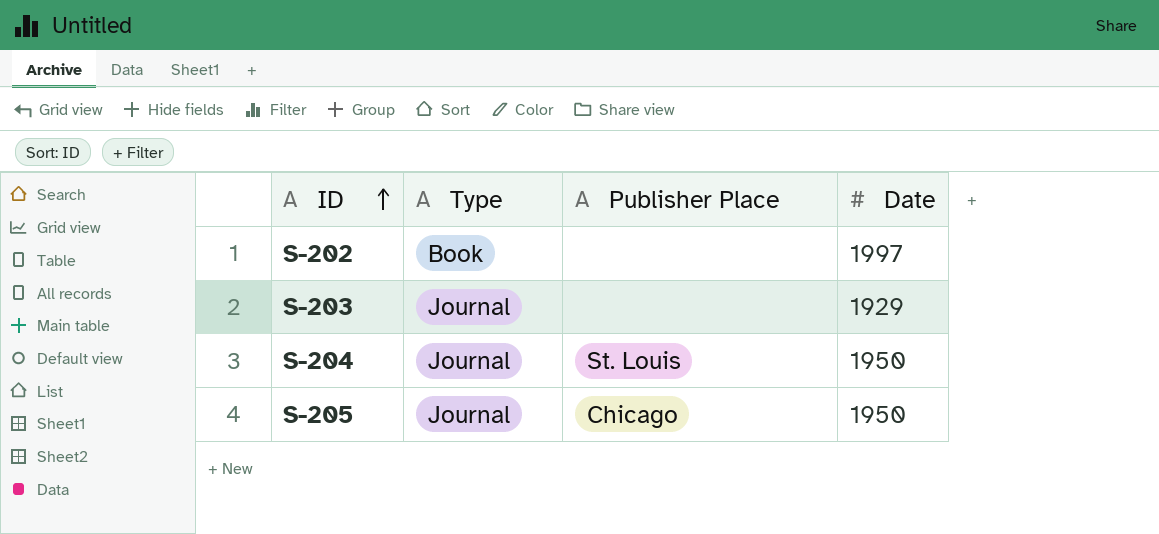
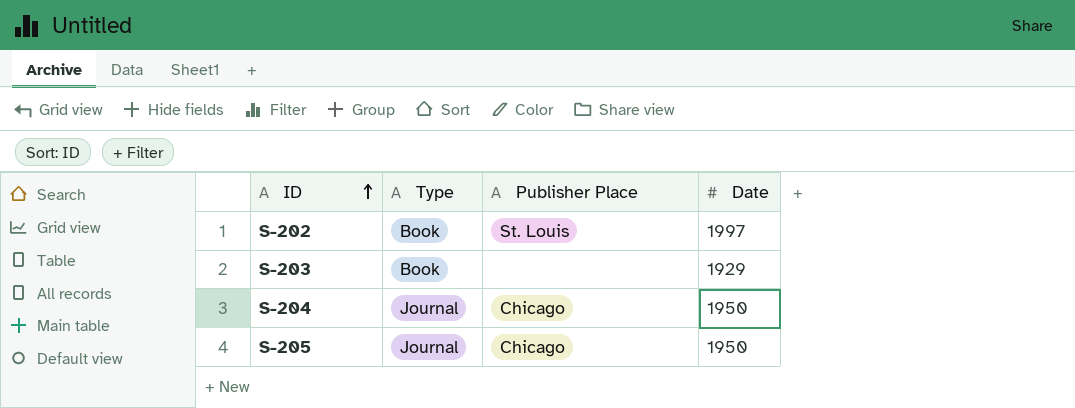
S-202 | Publisher Place: none -> St. Louis
S-203 | Type: Journal -> Book
S-204 | Publisher Place: St. Louis -> Chicago

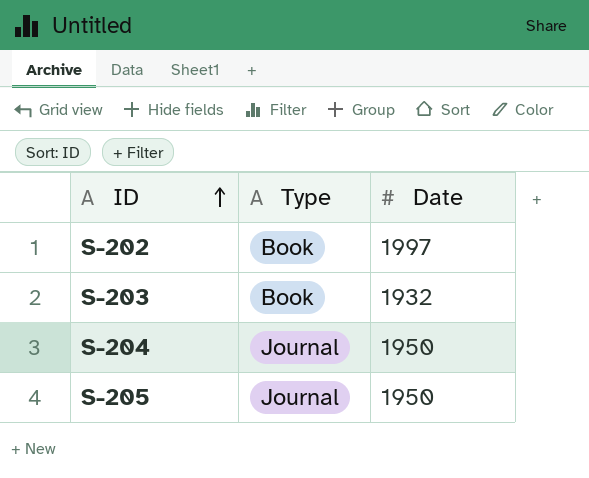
column Publisher Place | position: 3 -> none
S-203 | Date: 1929 -> 1932

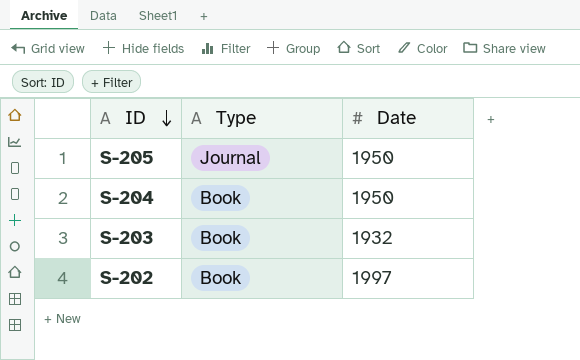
row order: ID ascending -> ID descending
S-204 | Type: Journal -> Book

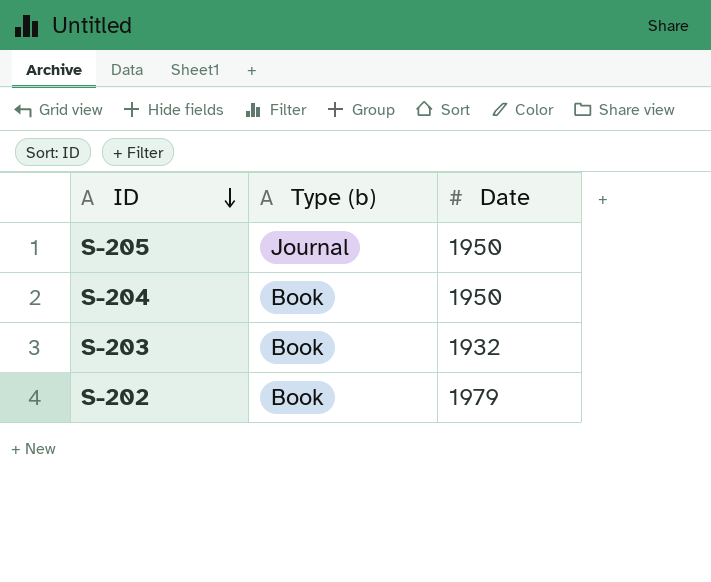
column name: Type -> Type (b)
S-202 | Date: 1997 -> 1979

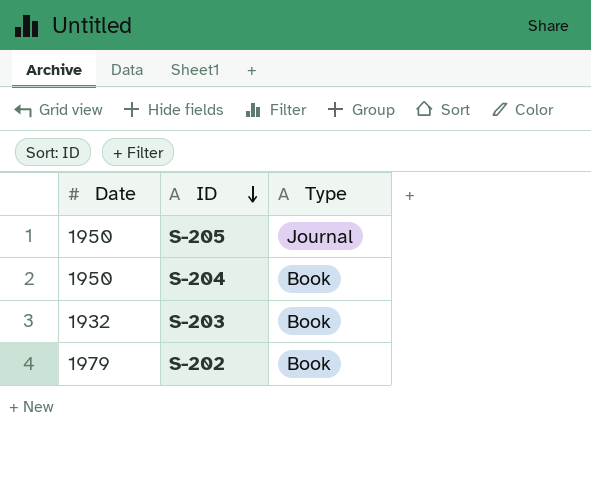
column Date | position: 3 -> 1
column name: Type (b) -> Type

